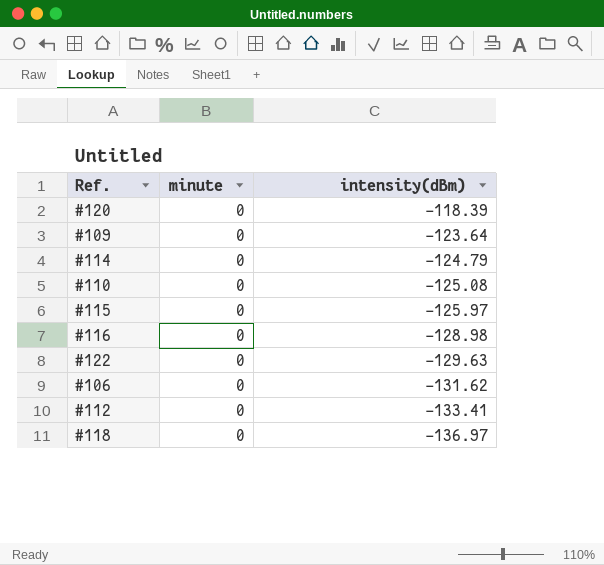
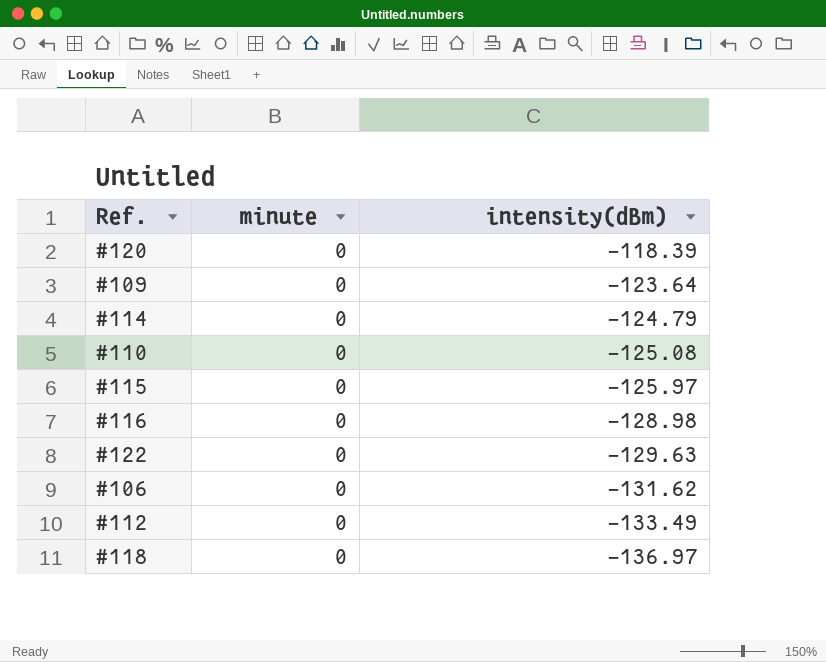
#112 | intensity(dBm): -133.41 -> -133.49

